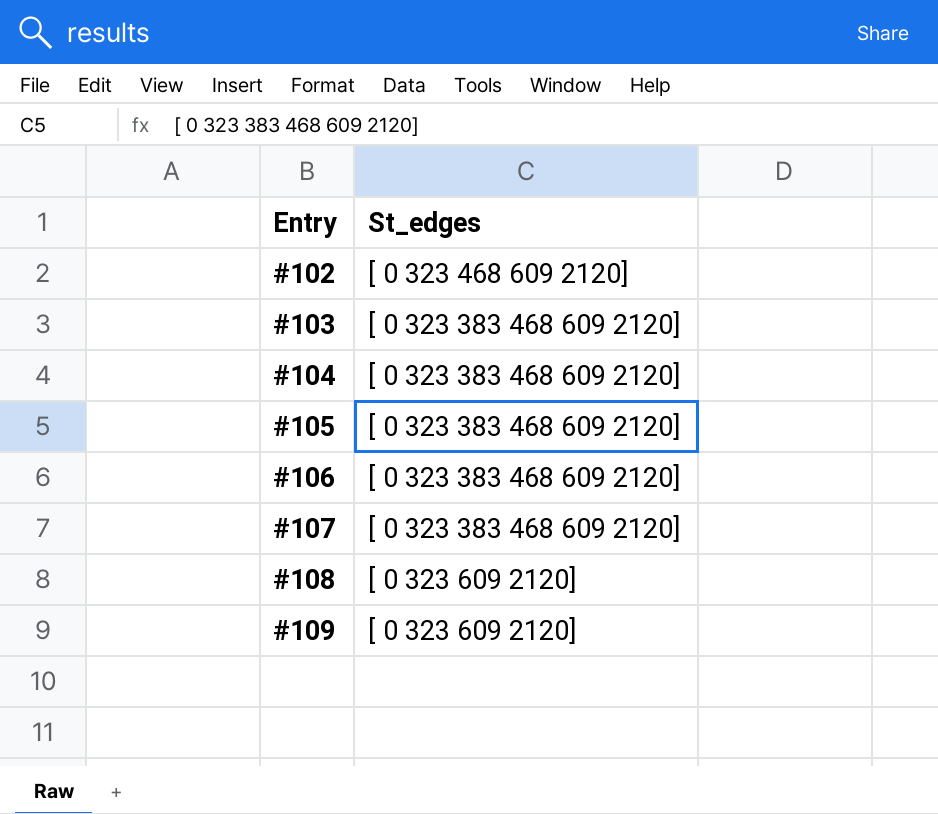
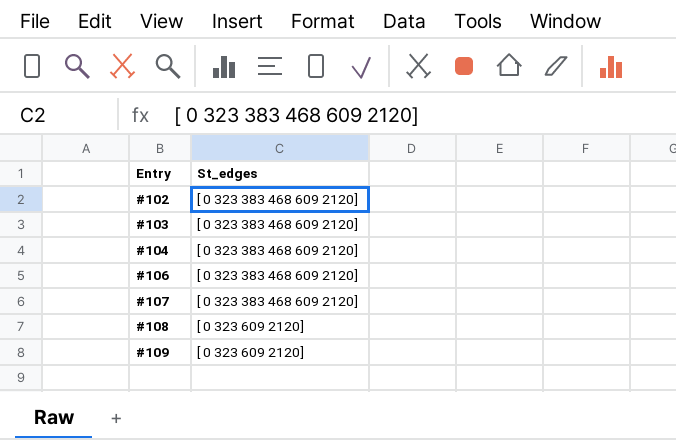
row #105: [ 0 323 383 468 609 2120] -> none
#102 | St_edges: [ 0 323 468 609 2120] -> [ 0 323 383 468 609 2120]

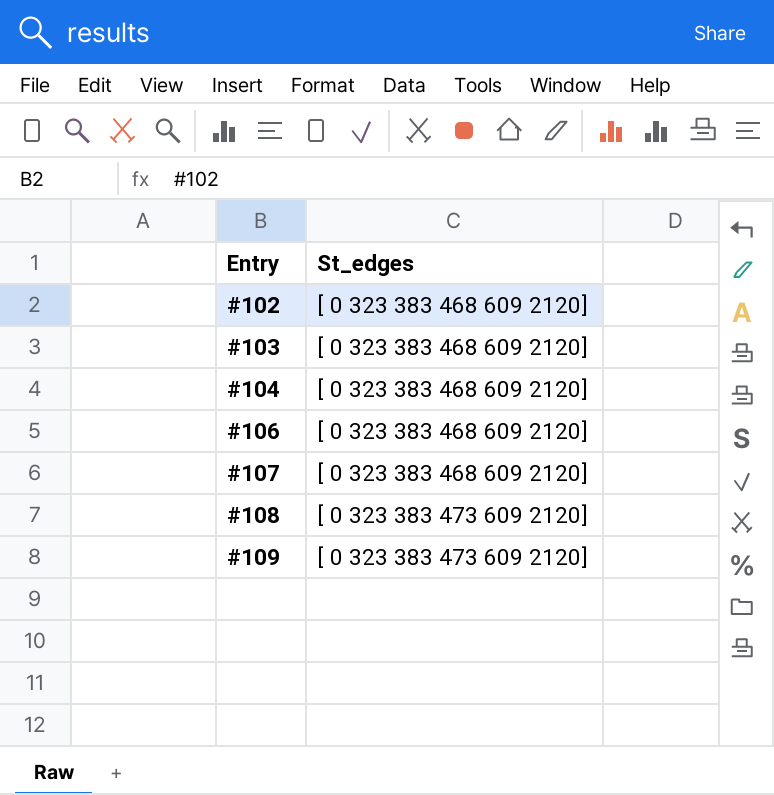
#108 | St_edges: [ 0 323 609 2120] -> [ 0 323 383 473 609 2120]
#109 | St_edges: [ 0 323 609 2120] -> [ 0 323 383 473 609 2120]

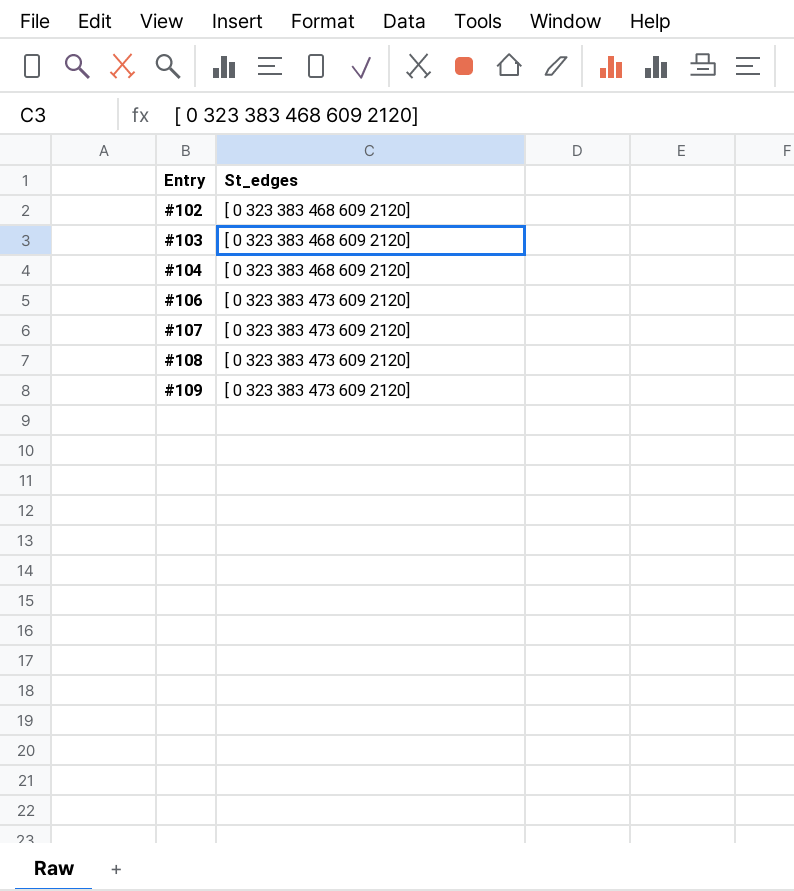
#106 | St_edges: [ 0 323 383 468 609 2120] -> [ 0 323 383 473 609 2120]
#107 | St_edges: [ 0 323 383 468 609 2120] -> [ 0 323 383 473 609 2120]

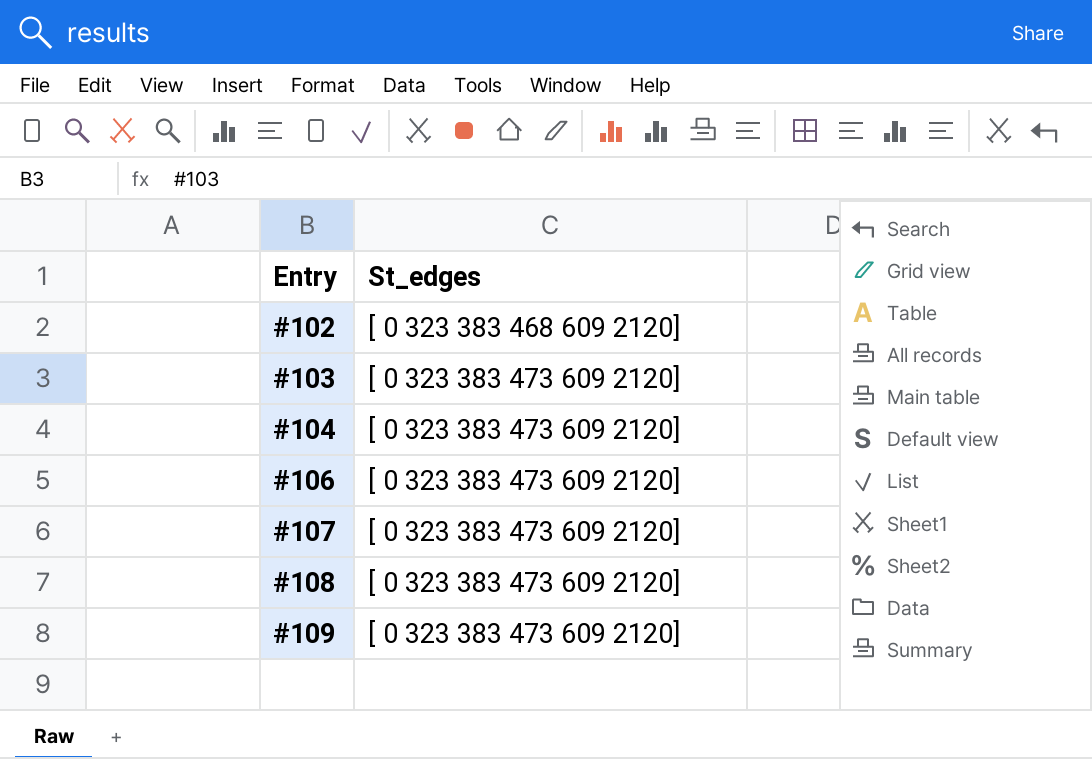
#103 | St_edges: [ 0 323 383 468 609 2120] -> [ 0 323 383 473 609 2120]
#104 | St_edges: [ 0 323 383 468 609 2120] -> [ 0 323 383 473 609 2120]

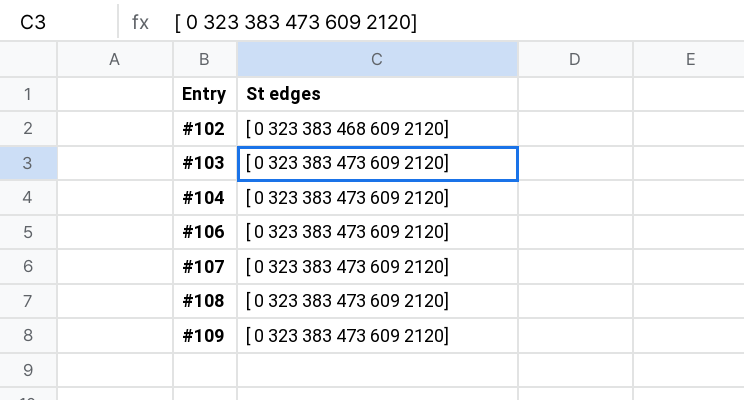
column name: St_edges -> St edges

